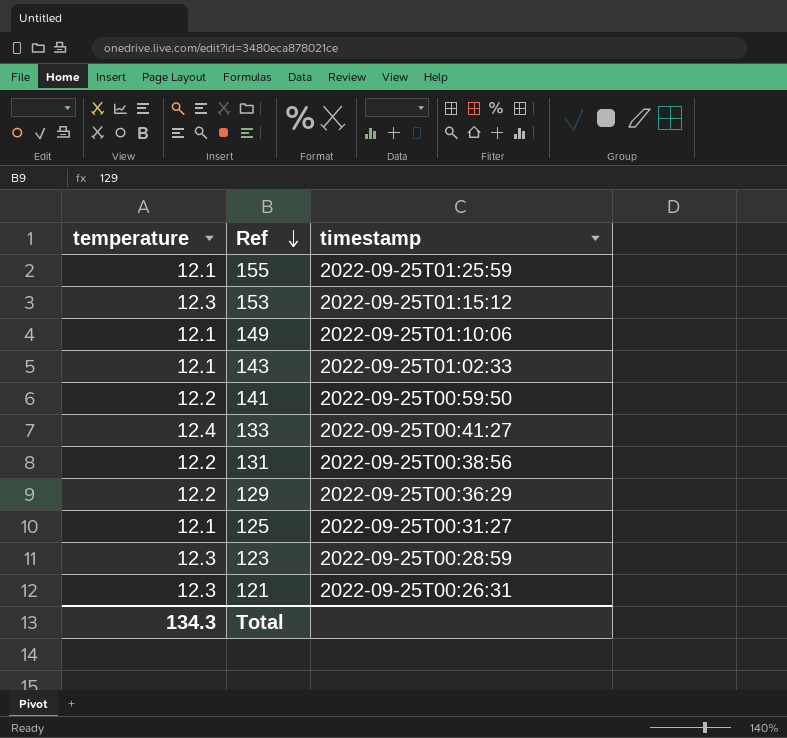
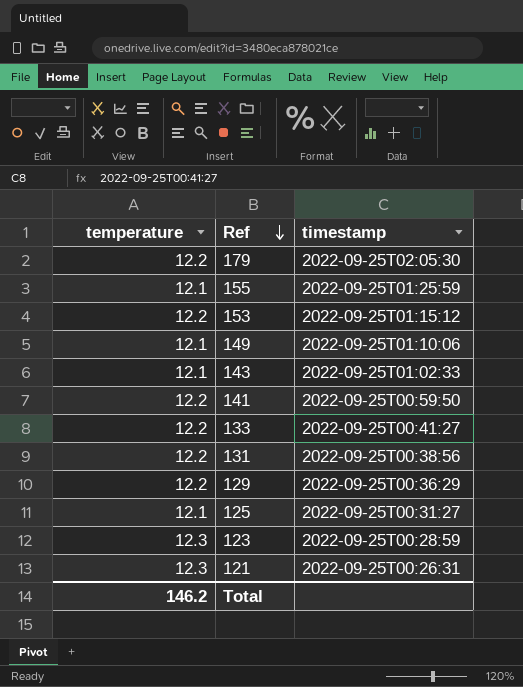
row 179: none -> 12.2 | 2022-09-25T02:05:30
153 | temperature: 12.3 -> 12.2
133 | temperature: 12.4 -> 12.2
Total | temperature: 134.3 -> 146.2

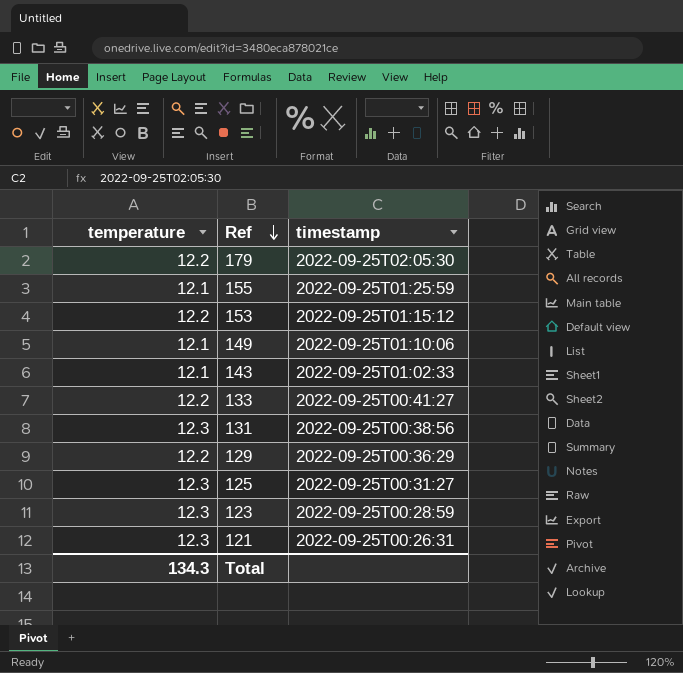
row 141: 12.2 | 2022-09-25T00:59:50 -> none
131 | temperature: 12.2 -> 12.3
125 | temperature: 12.1 -> 12.3
Total | temperature: 146.2 -> 134.3

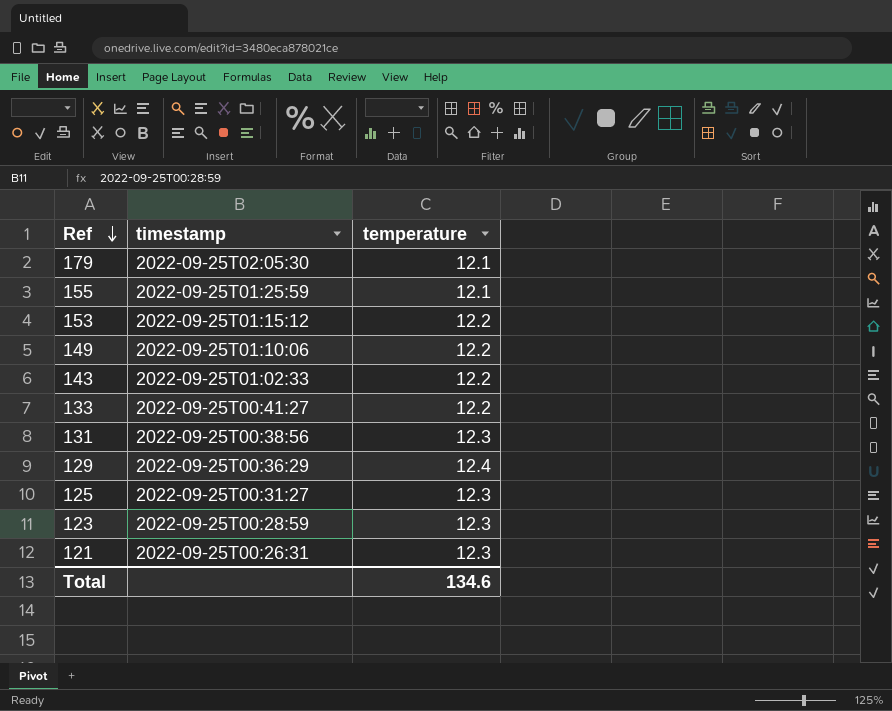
column temperature | position: 1 -> 3
179 | temperature: 12.2 -> 12.1
149 | temperature: 12.1 -> 12.2
143 | temperature: 12.1 -> 12.2
129 | temperature: 12.2 -> 12.4
Total | temperature: 134.3 -> 134.6

